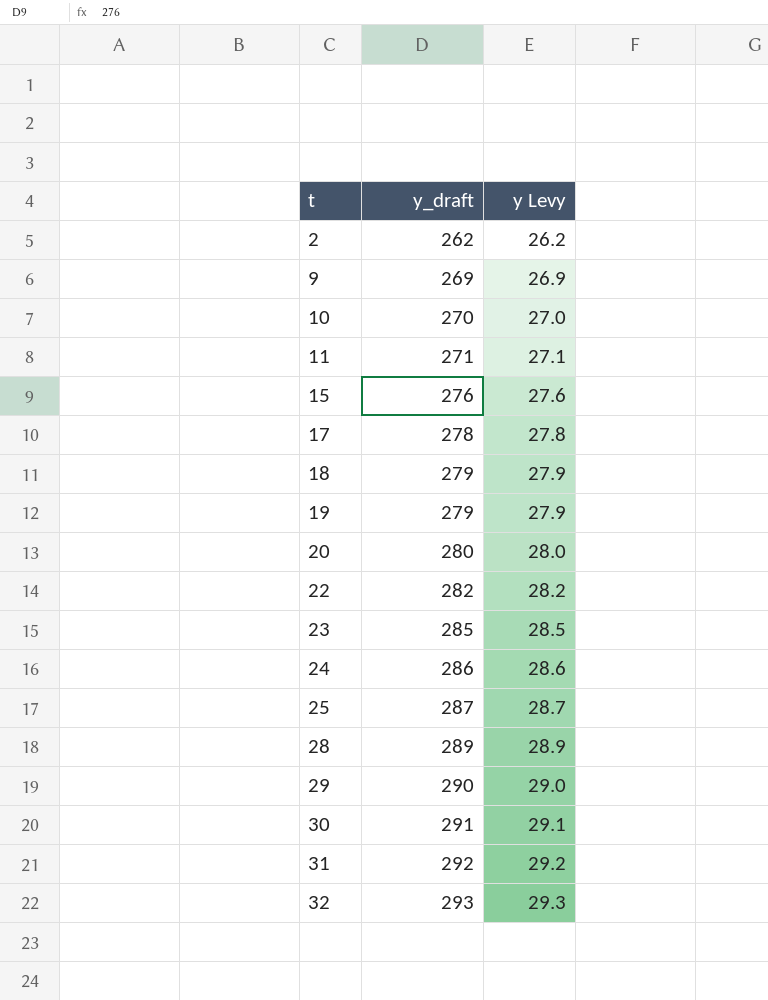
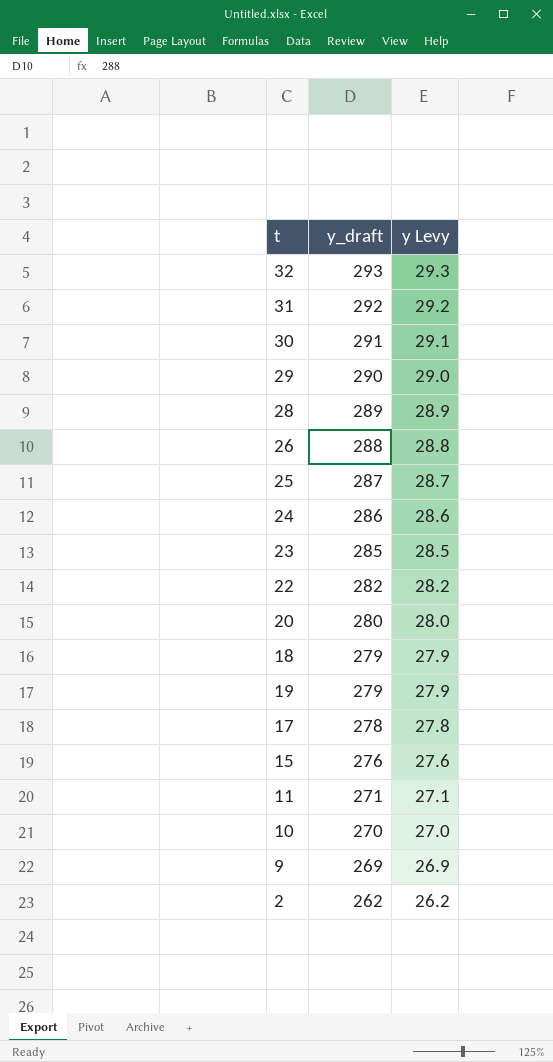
row order: t ascending -> y_draft descending
row 26: none -> 288 | 28.8

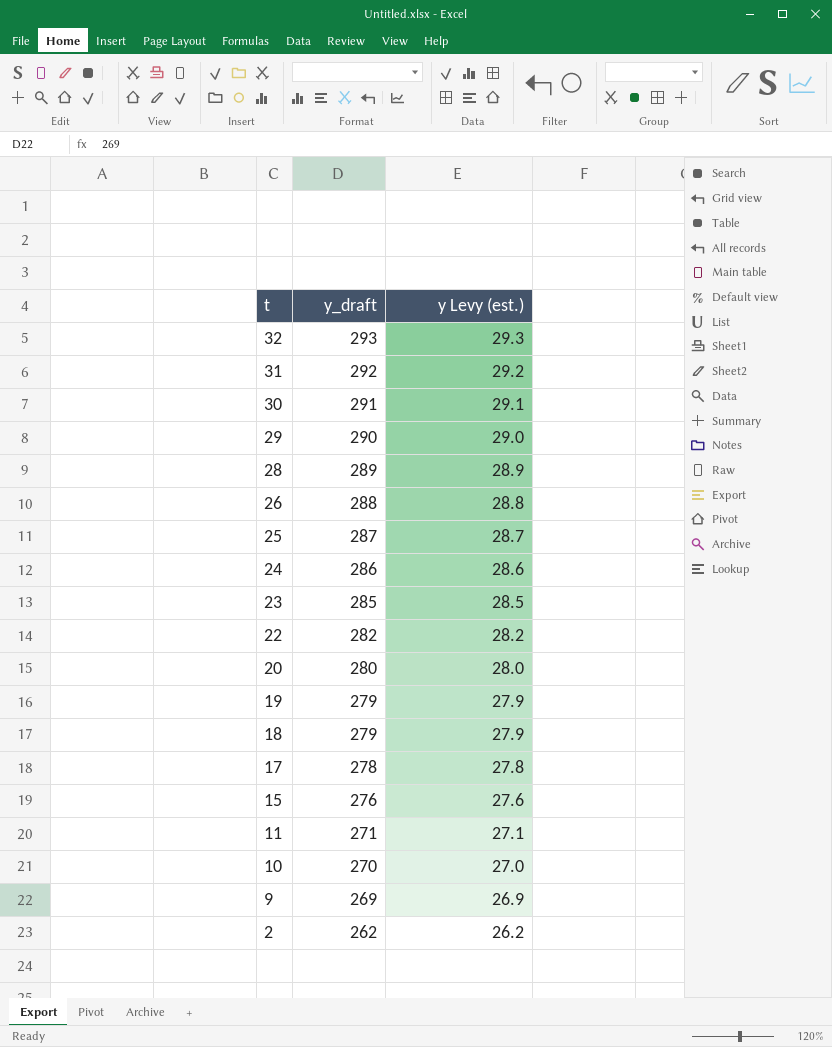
row order: y_draft descending -> t descending
column name: y Levy -> y Levy (est.)

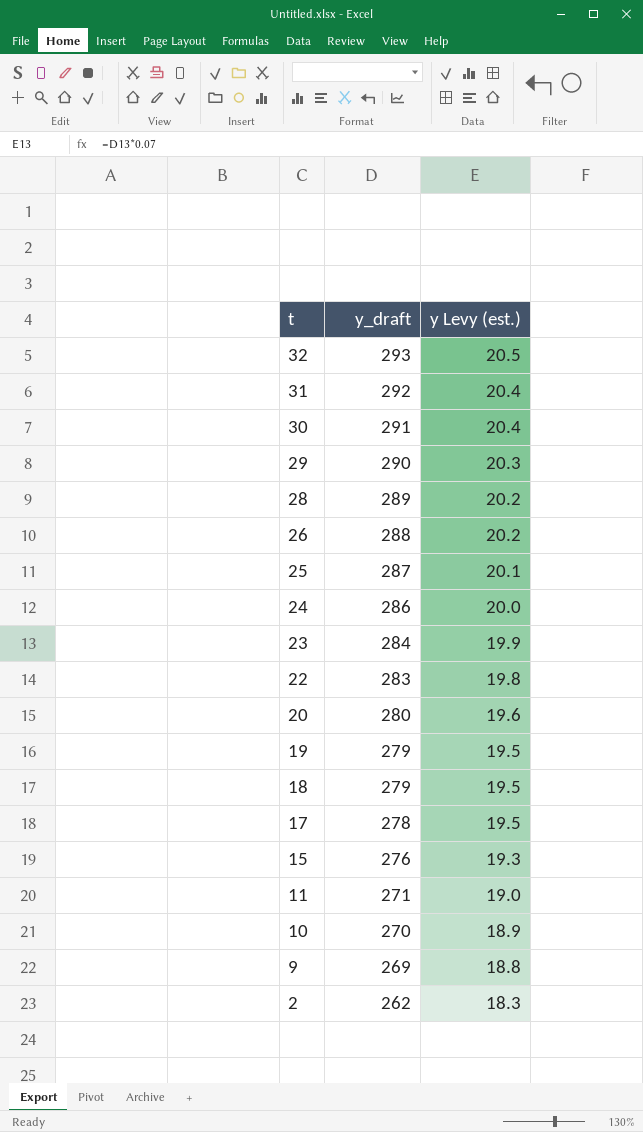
column y Levy (est.) | formula: [y_draft] * 0.1 -> [y_draft] * 0.07
23 | y_draft: 285 -> 284
22 | y_draft: 282 -> 283

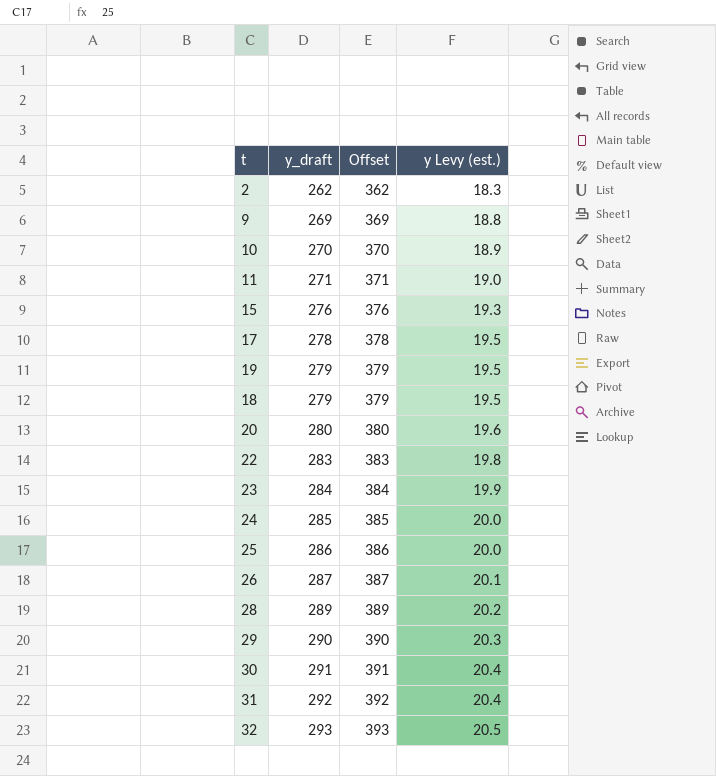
row order: t descending -> y_draft ascending
column Offset | formula: none -> [y_draft] + 100
24 | y_draft: 286 -> 285
25 | y_draft: 287 -> 286
25 | y Levy (est.): 20.1 -> 20.0
26 | y_draft: 288 -> 287
26 | y Levy (est.): 20.2 -> 20.1

